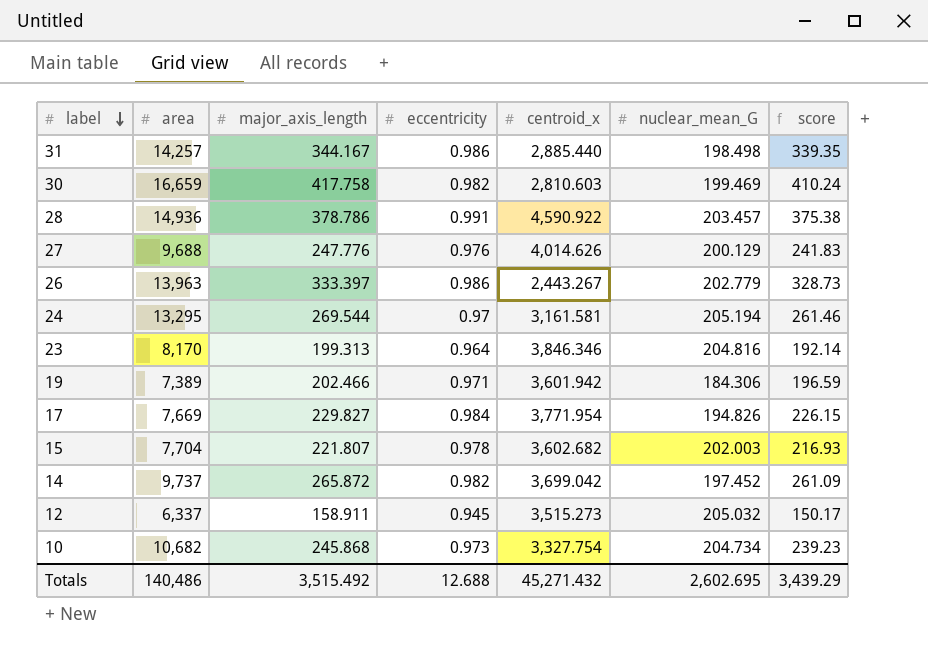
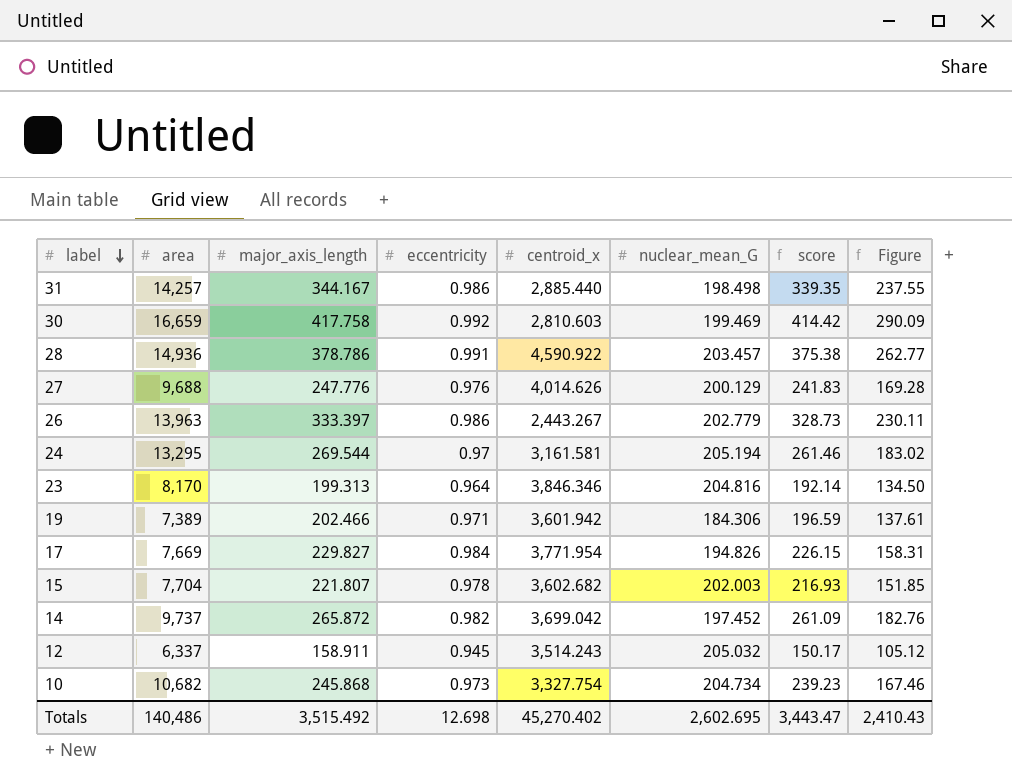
column Figure | formula: none -> [score] * 0.7
30 | eccentricity: 0.982 -> 0.992
30 | score: 410.24 -> 414.42
12 | centroid_x: 3,515.273 -> 3,514.243
Totals | eccentricity: 12.688 -> 12.698
Totals | centroid_x: 45,271.432 -> 45,270.402
Totals | score: 3,439.29 -> 3,443.47

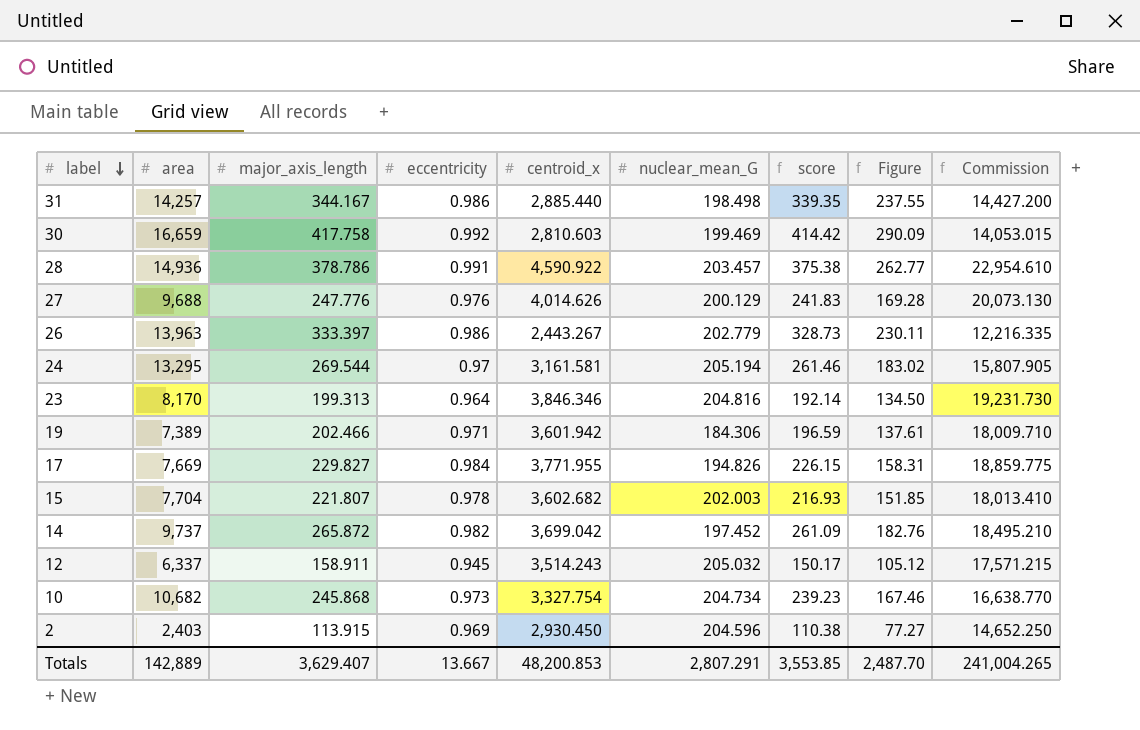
column Commission | formula: none -> [centroid_x] * 5
17 | centroid_x: 3,771.954 -> 3,771.955
row 2: none -> 2,403 | 113.915 | 0.969 | 2,930.450 | 204.596 | 110.38 | 77.27 | 14,652.250
Totals | area: 140,486 -> 142,889
Totals | major_axis_length: 3,515.492 -> 3,629.407
Totals | eccentricity: 12.698 -> 13.667
Totals | centroid_x: 45,270.402 -> 48,200.853
Totals | nuclear_mean_G: 2,602.695 -> 2,807.291
Totals | score: 3,443.47 -> 3,553.85
Totals | Figure: 2,410.43 -> 2,487.70

